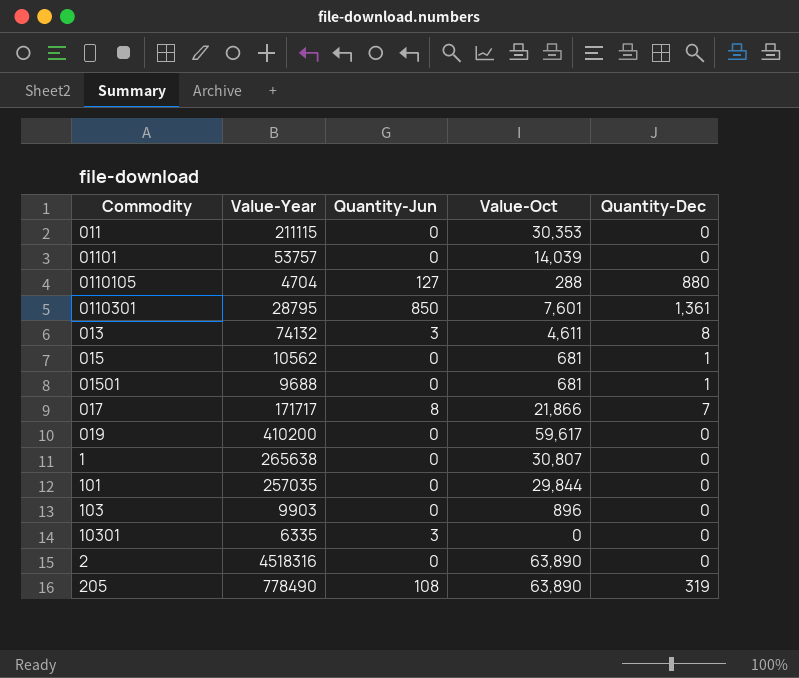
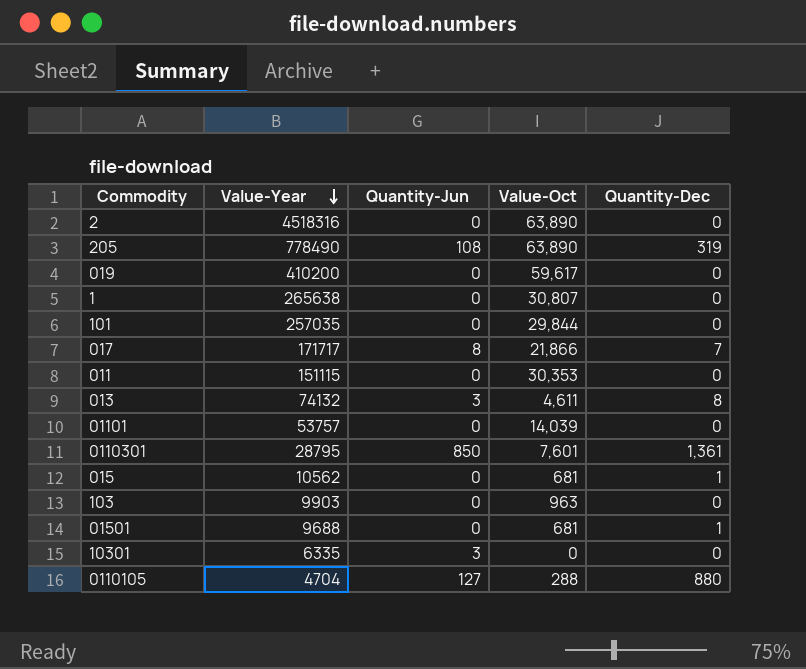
row order: none -> Value-Year descending
011 | Value-Year: 211115 -> 151115
103 | Value-Oct: 896 -> 963

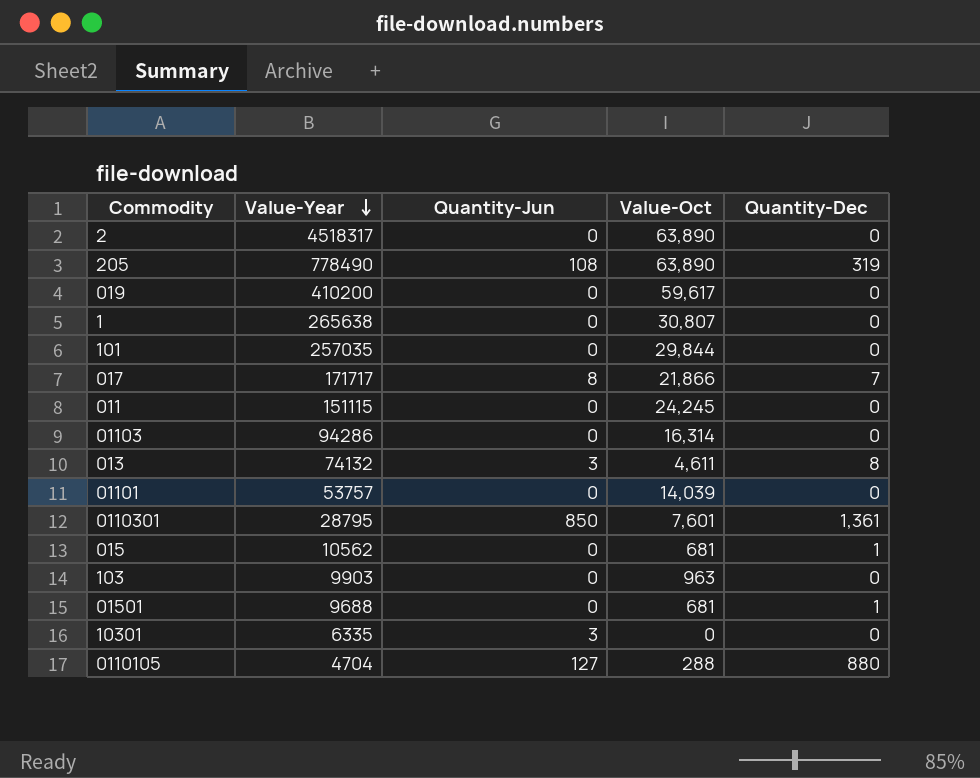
2 | Value-Year: 4518316 -> 4518317
011 | Value-Oct: 30,353 -> 24,245
row 01103: none -> 94286 | 0 | 16,314 | 0

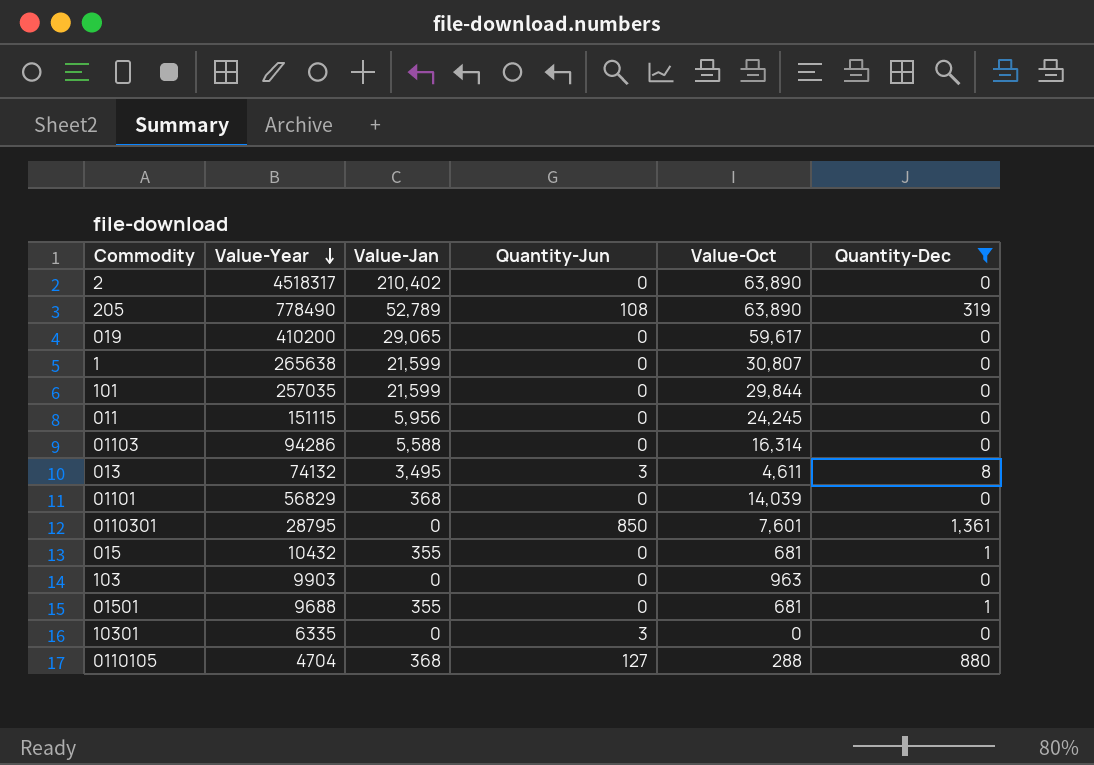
filter: none -> Quantity-Dec != 7
column Value-Jan | position: none -> 3
01101 | Value-Year: 53757 -> 56829
015 | Value-Year: 10562 -> 10432

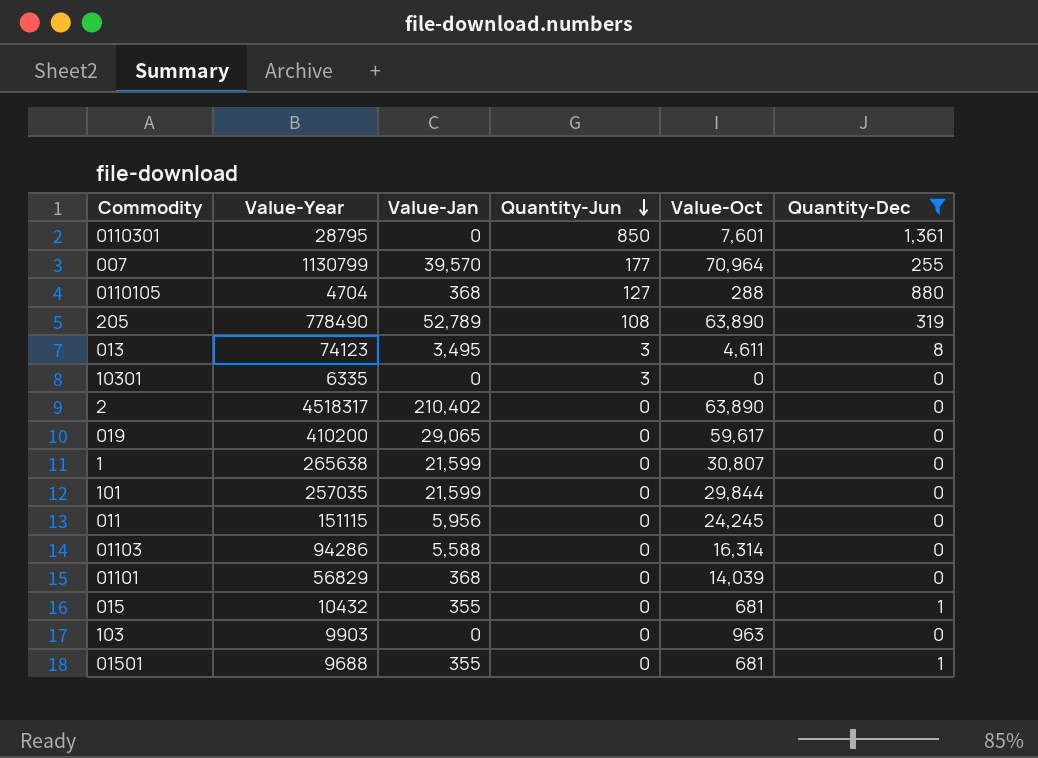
row order: Value-Year descending -> Quantity-Jun descending
row 007: none -> 1130799 | 39,570 | 177 | 70,964 | 255
013 | Value-Year: 74132 -> 74123

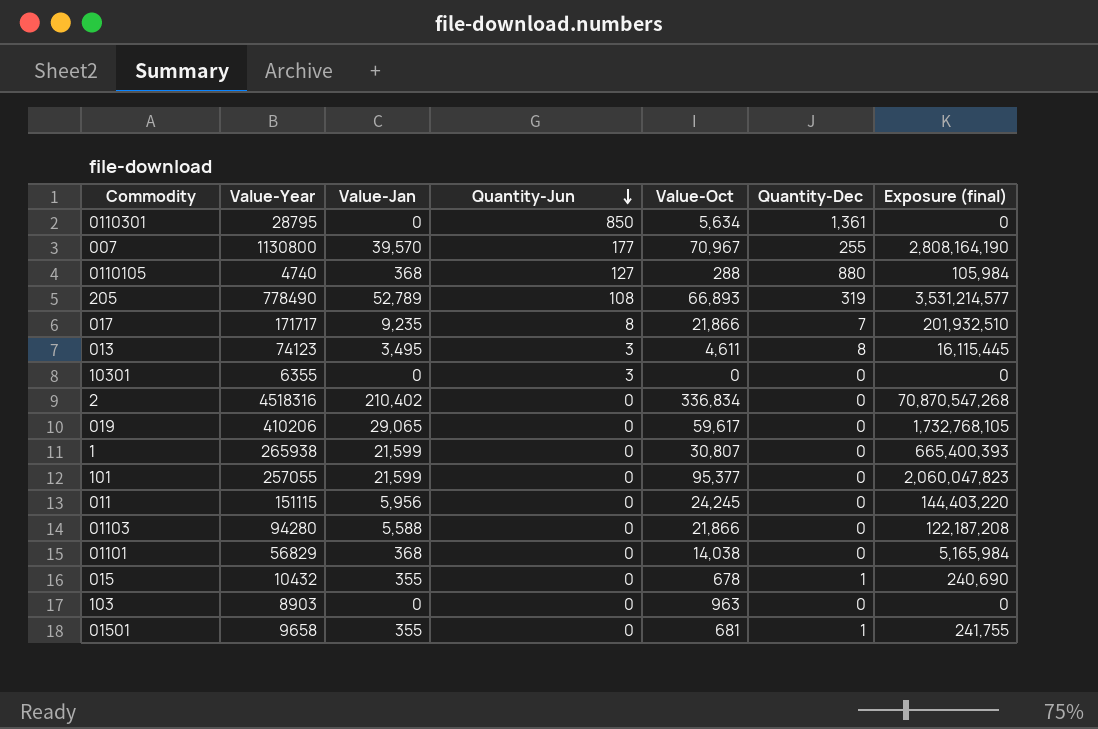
filter: Quantity-Dec != 7 -> none
column Exposure (final) | formula: none -> [Value-Jan] * [Value-Oct]
0110301 | Value-Oct: 7,601 -> 5,634
007 | Value-Year: 1130799 -> 1130800
007 | Value-Oct: 70,964 -> 70,967
0110105 | Value-Year: 4704 -> 4740
205 | Value-Oct: 63,890 -> 66,893
10301 | Value-Year: 6335 -> 6355
2 | Value-Year: 4518317 -> 4518316
2 | Value-Oct: 63,890 -> 336,834
019 | Value-Year: 410200 -> 410206
1 | Value-Year: 265638 -> 265938
101 | Value-Year: 257035 -> 257055
101 | Value-Oct: 29,844 -> 95,377
01103 | Value-Year: 94286 -> 94280
01103 | Value-Oct: 16,314 -> 21,866
01101 | Value-Oct: 14,039 -> 14,038
015 | Value-Oct: 681 -> 678
103 | Value-Year: 9903 -> 8903
01501 | Value-Year: 9688 -> 9658

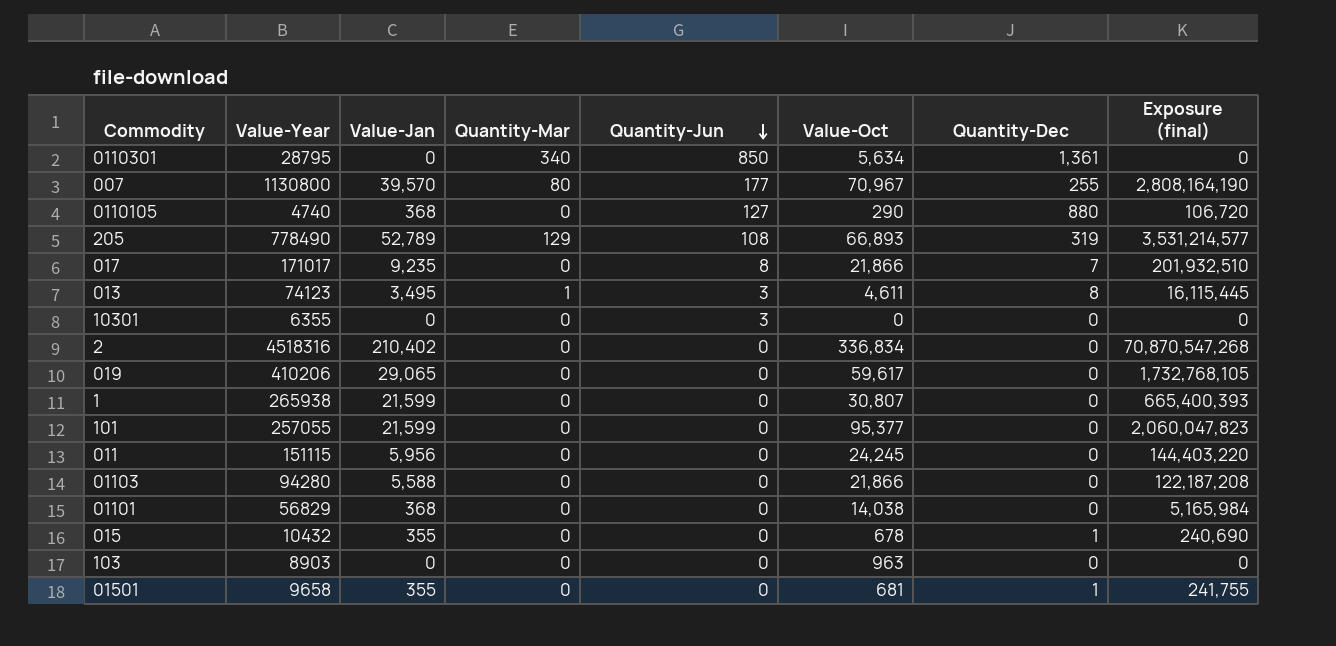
column Quantity-Mar | position: none -> 4
0110105 | Value-Oct: 288 -> 290
0110105 | Exposure (final): 105,984 -> 106,720
017 | Value-Year: 171717 -> 171017

